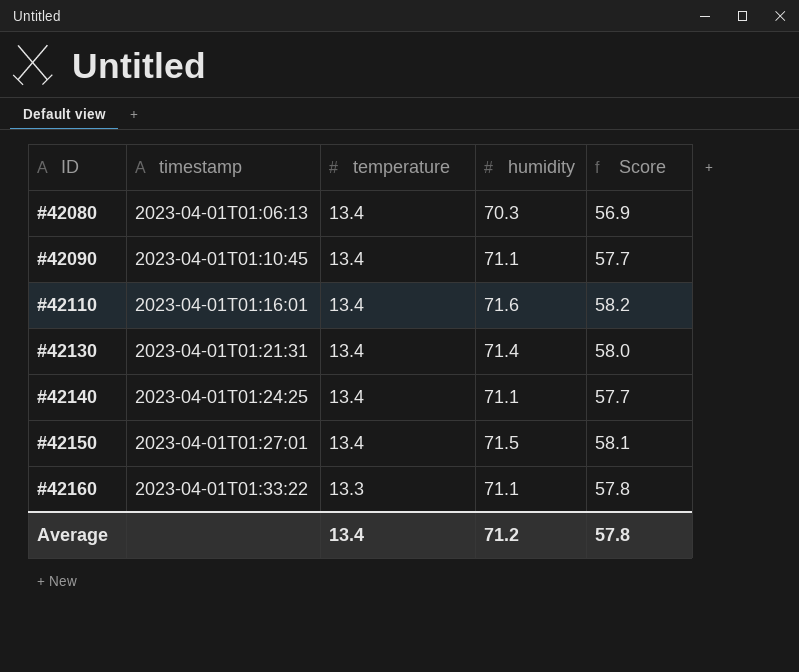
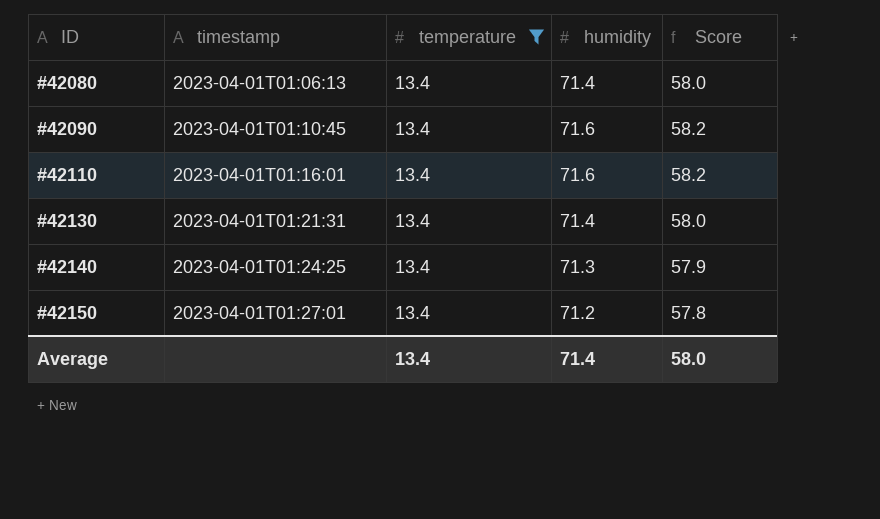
filter: none -> temperature = 13.4
#42080 | humidity: 70.3 -> 71.4
#42080 | Score: 56.9 -> 58.0
#42090 | humidity: 71.1 -> 71.6
#42090 | Score: 57.7 -> 58.2
#42140 | humidity: 71.1 -> 71.3
#42140 | Score: 57.7 -> 57.9
#42150 | humidity: 71.5 -> 71.2
#42150 | Score: 58.1 -> 57.8
Average | humidity: 71.2 -> 71.4
Average | Score: 57.8 -> 58.0

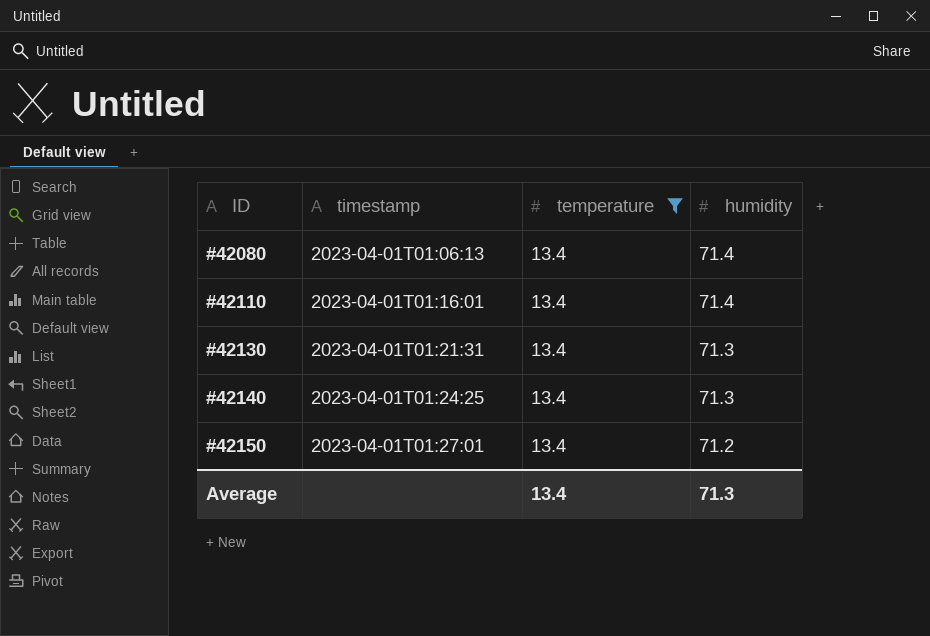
column Score | formula: [humidity] - [temperature] -> none
row #42090: 2023-04-01T01:10:45 | 13.4 | 71.6 | 58.2 -> none
#42110 | humidity: 71.6 -> 71.4
#42130 | humidity: 71.4 -> 71.3
Average | humidity: 71.4 -> 71.3

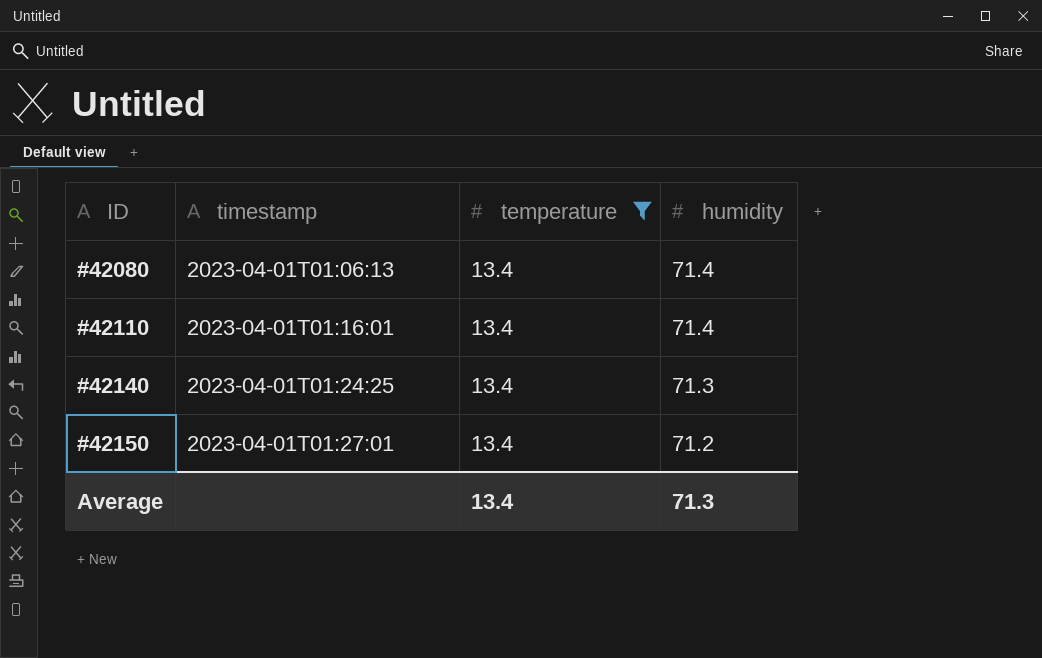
row #42130: 2023-04-01T01:21:31 | 13.4 | 71.3 -> none

